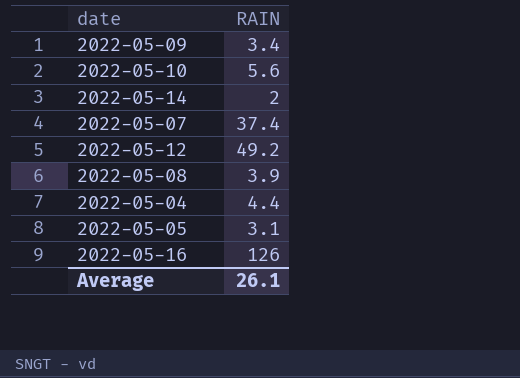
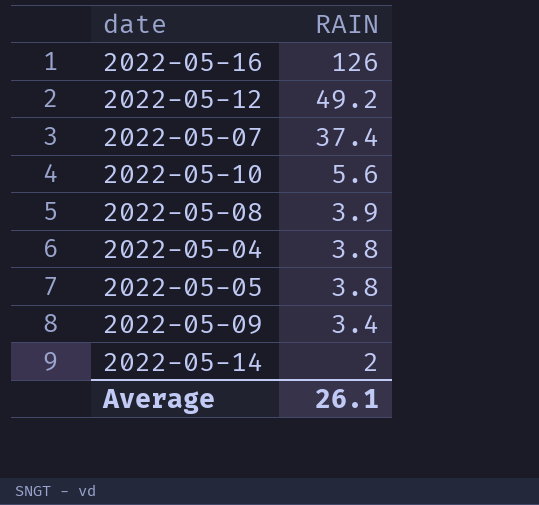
row order: none -> RAIN descending
2022-05-04 | RAIN: 4.4 -> 3.8
2022-05-05 | RAIN: 3.1 -> 3.8

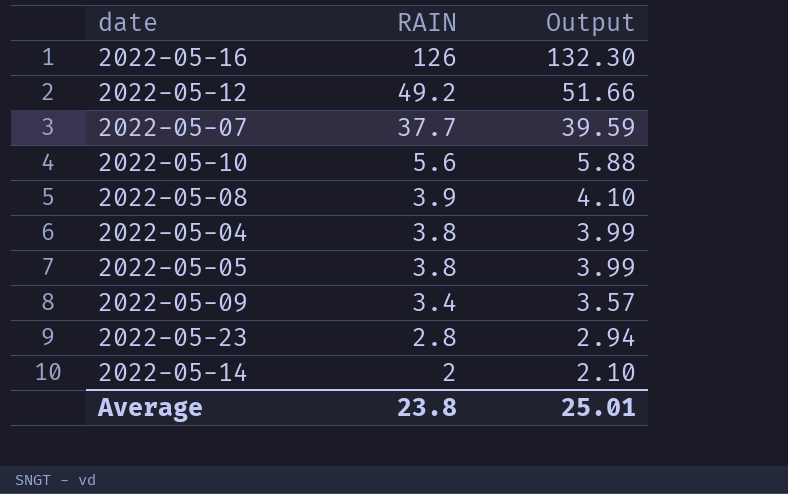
column Output | formula: none -> [RAIN] * 1.05
2022-05-07 | RAIN: 37.4 -> 37.7
row 2022-05-23: none -> 2.8 | 2.94
Average | RAIN: 26.1 -> 23.8

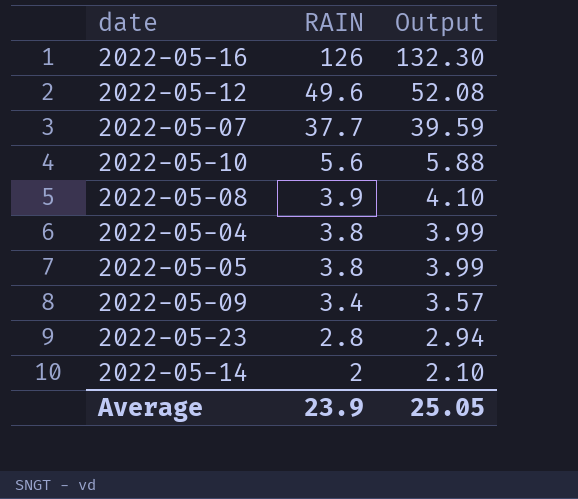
2022-05-12 | RAIN: 49.2 -> 49.6
2022-05-12 | Output: 51.66 -> 52.08
Average | RAIN: 23.8 -> 23.9
Average | Output: 25.01 -> 25.05

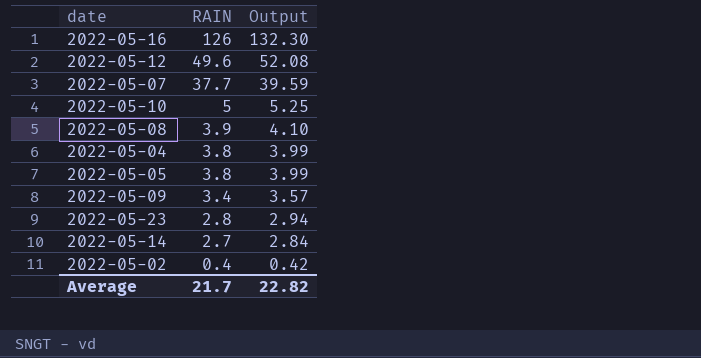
2022-05-10 | RAIN: 5.6 -> 5
2022-05-10 | Output: 5.88 -> 5.25
2022-05-14 | RAIN: 2 -> 2.7
2022-05-14 | Output: 2.10 -> 2.84
row 2022-05-02: none -> 0.4 | 0.42
Average | RAIN: 23.9 -> 21.7
Average | Output: 25.05 -> 22.82

